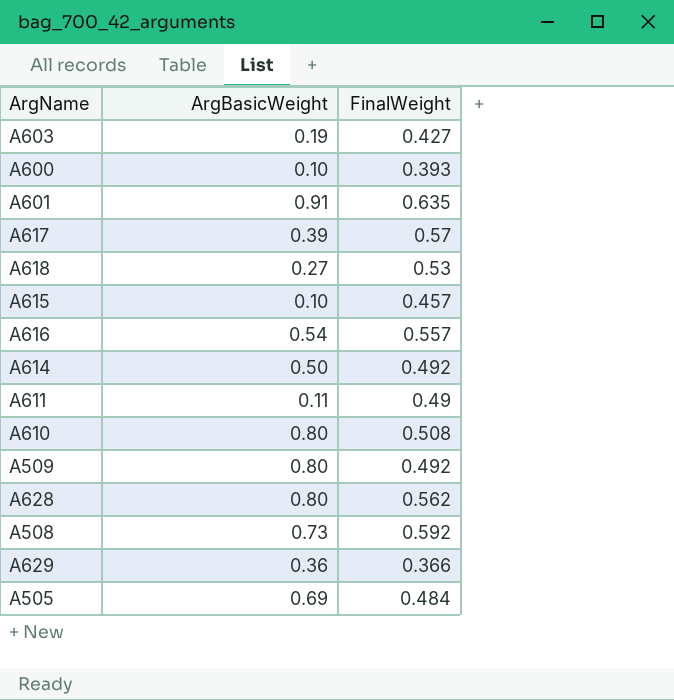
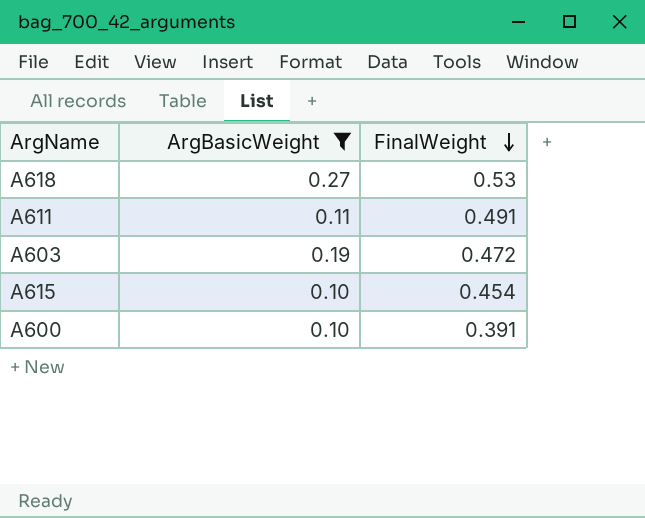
filter: none -> ArgBasicWeight <= 0.27
row order: none -> FinalWeight descending
A611 | FinalWeight: 0.49 -> 0.491
A603 | FinalWeight: 0.427 -> 0.472
A615 | FinalWeight: 0.457 -> 0.454
A600 | FinalWeight: 0.393 -> 0.391

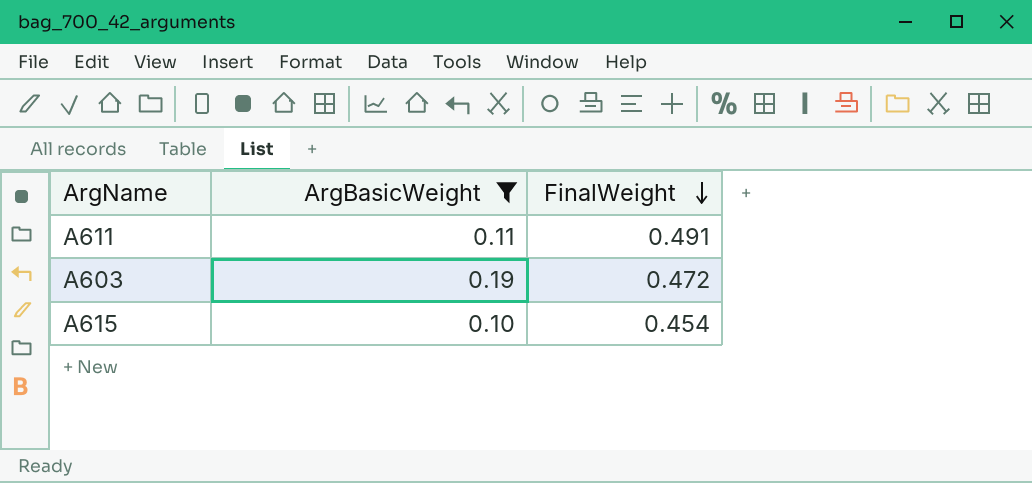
row A618: 0.27 | 0.53 -> none
row A600: 0.10 | 0.391 -> none

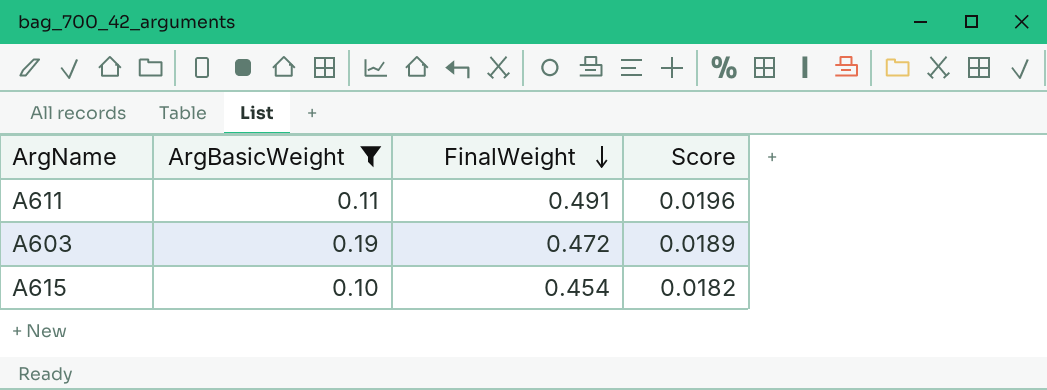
column Score | formula: none -> [FinalWeight] * 0.04

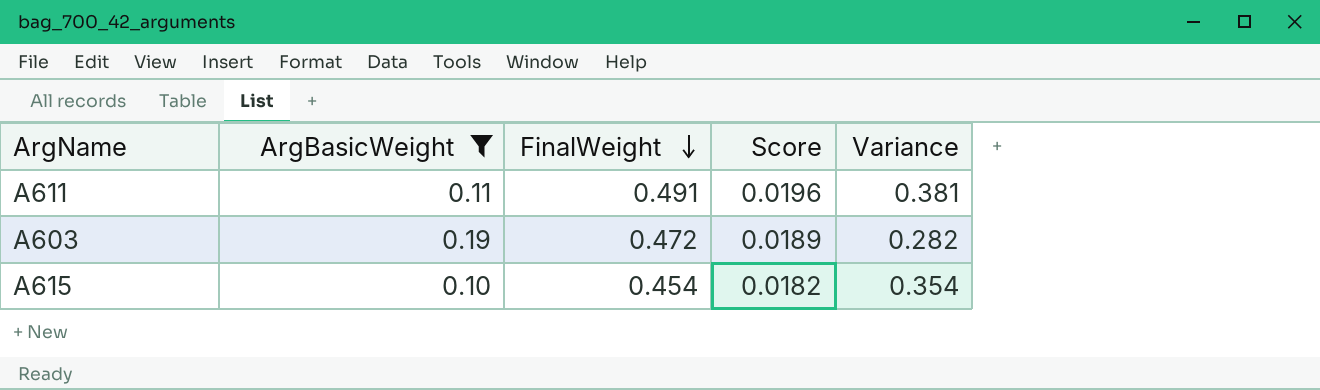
column Variance | formula: none -> [FinalWeight] - [ArgBasicWeight]

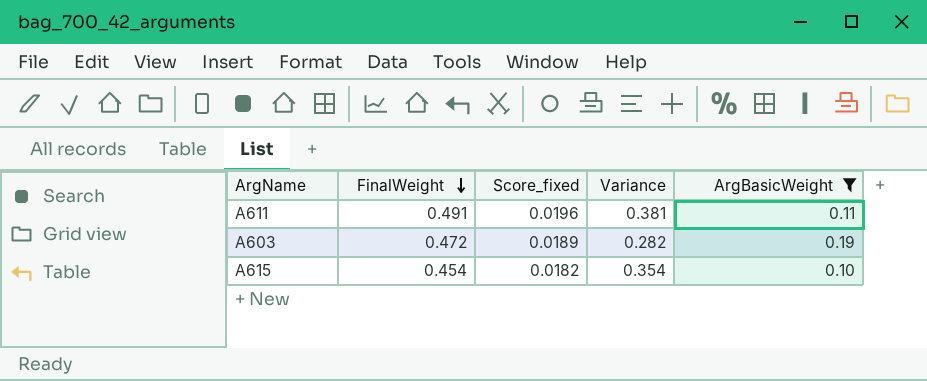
column name: Score -> Score_fixed
column ArgBasicWeight | position: 2 -> 5

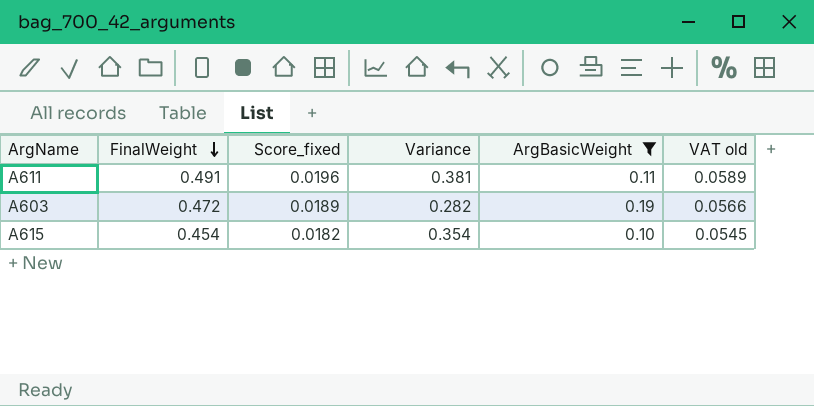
column VAT old | formula: none -> [FinalWeight] * 0.12

